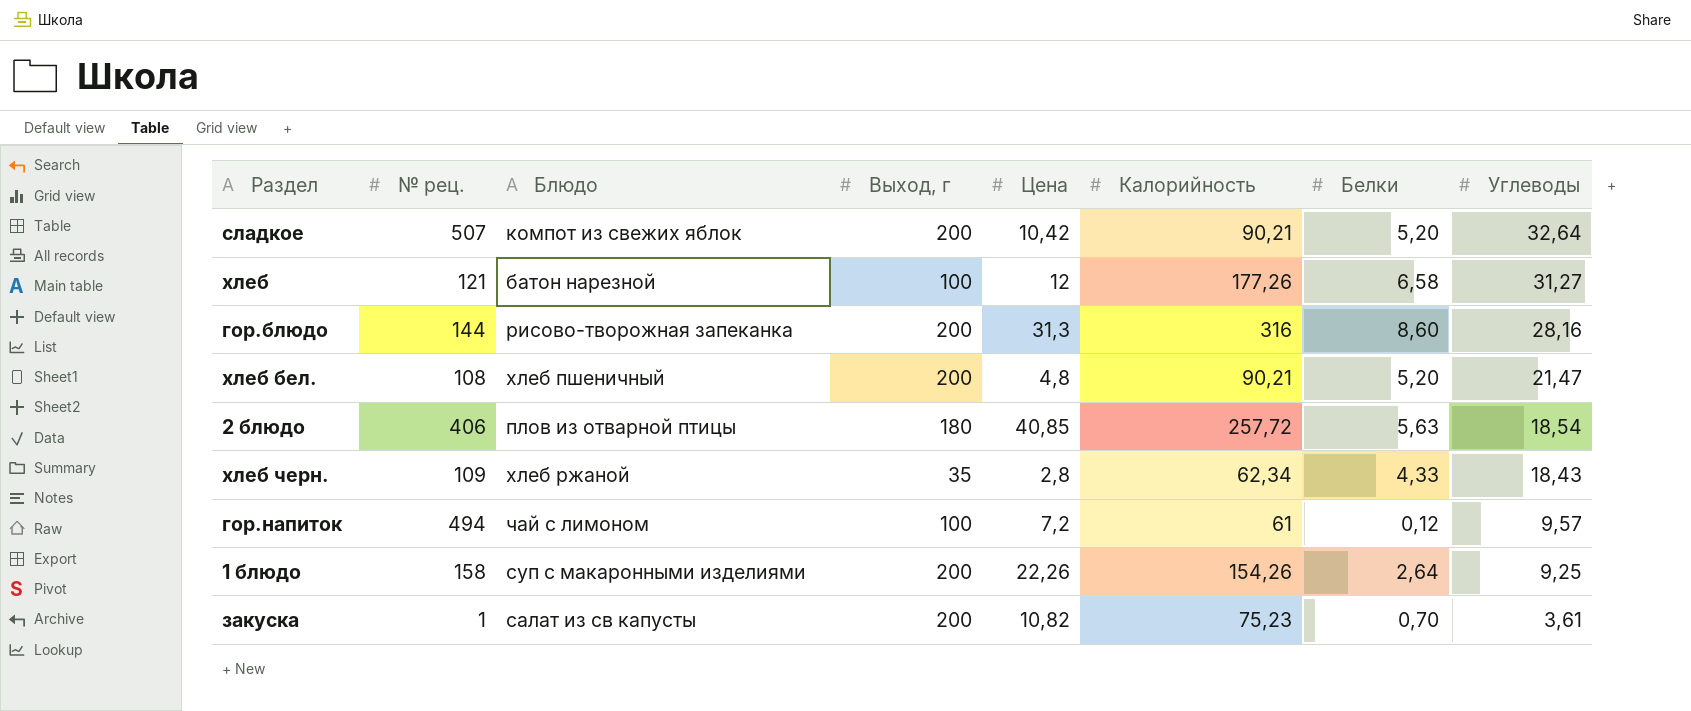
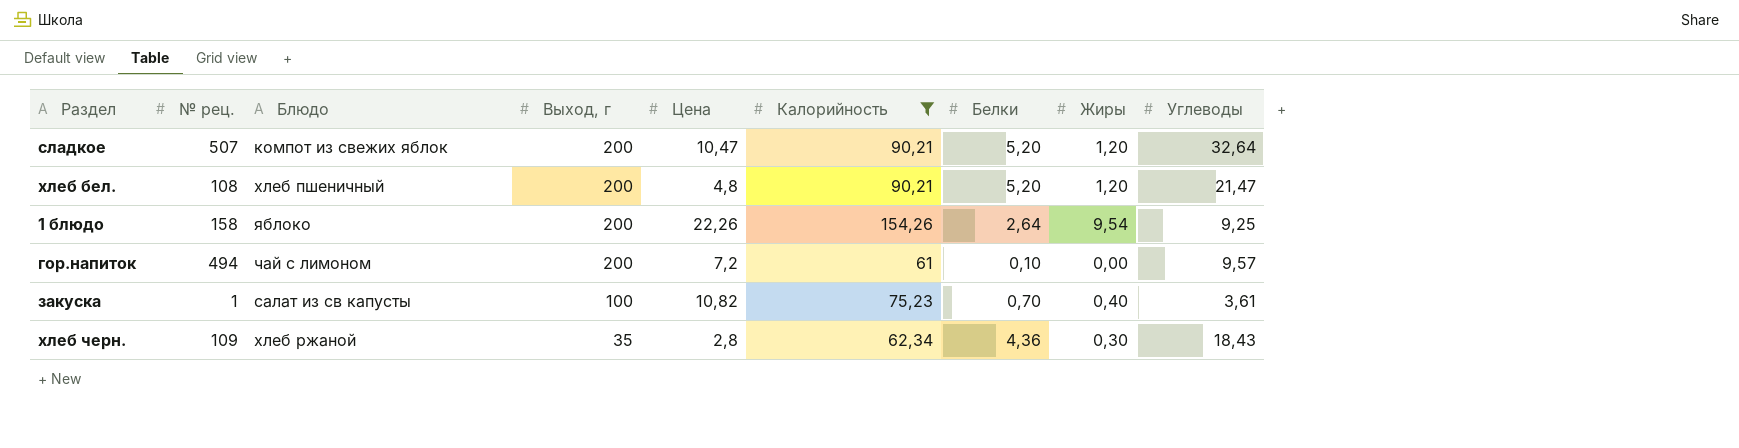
filter: none -> Калорийность <= 154,26
row order: Углеводы descending -> Выход, г descending
column Жиры | position: none -> 8
сладкое | Цена: 10,42 -> 10,47
1 блюдо | Блюдо: суп с макаронными изделиями -> яблоко
гор.напиток | Выход, г: 100 -> 200
гор.напиток | Белки: 0,12 -> 0,10
закуска | Выход, г: 200 -> 100
хлеб черн. | Белки: 4,33 -> 4,36

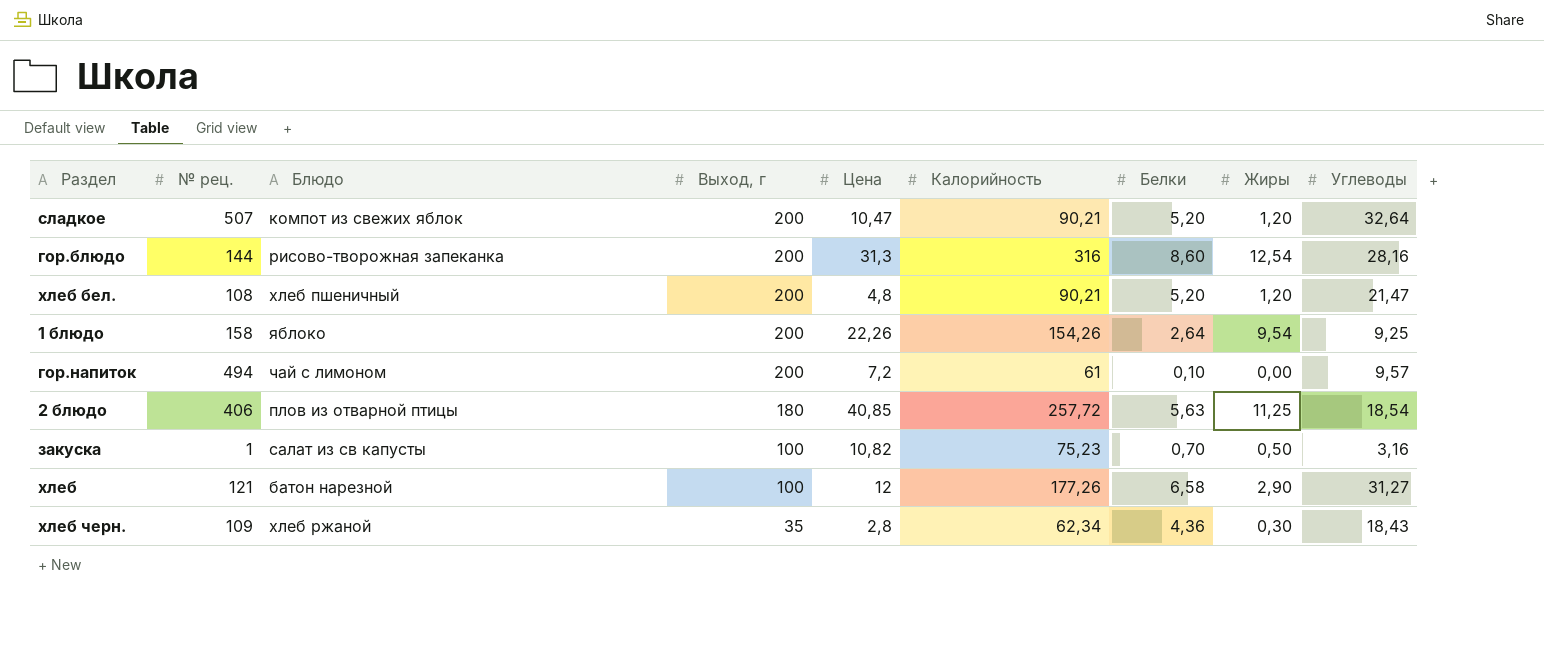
filter: Калорийность <= 154,26 -> none
закуска | Жиры: 0,40 -> 0,50
закуска | Углеводы: 3,61 -> 3,16

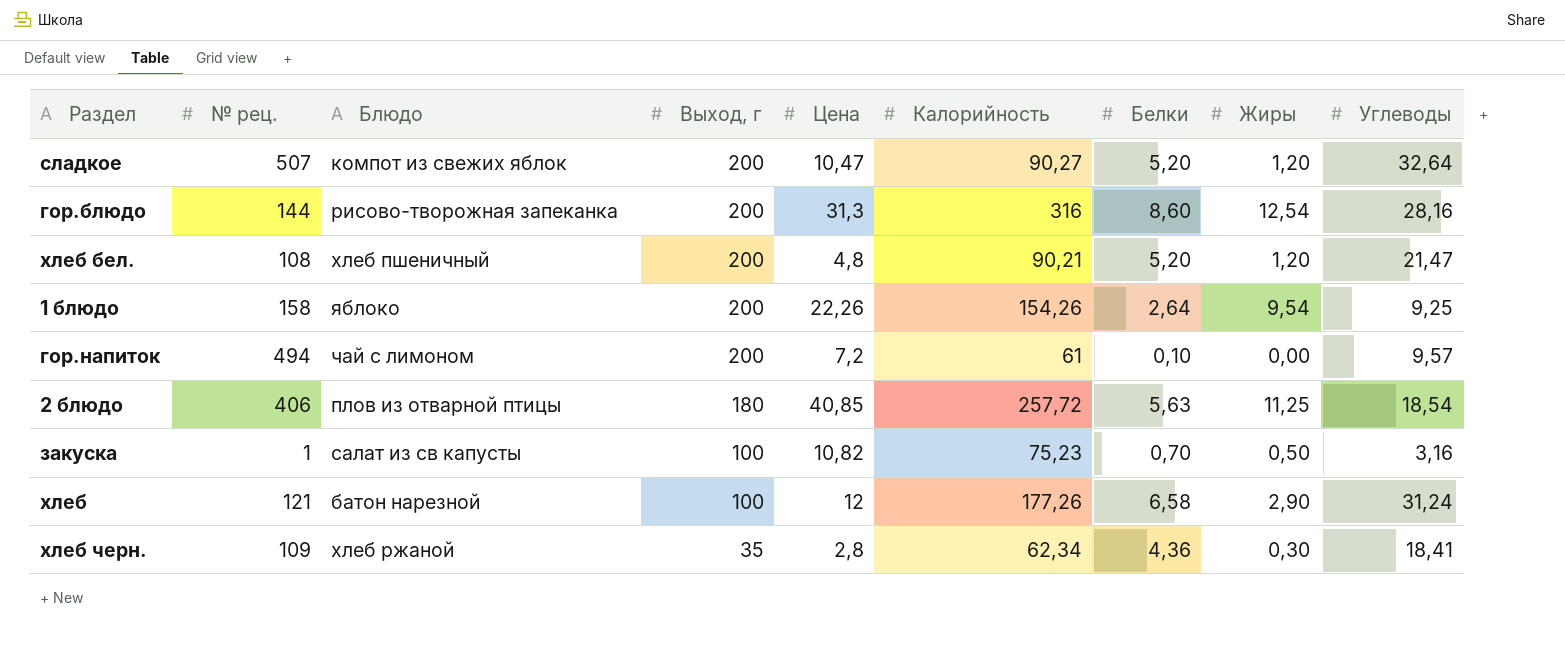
сладкое | Калорийность: 90,21 -> 90,27
хлеб | Углеводы: 31,27 -> 31,24
хлеб черн. | Углеводы: 18,43 -> 18,41

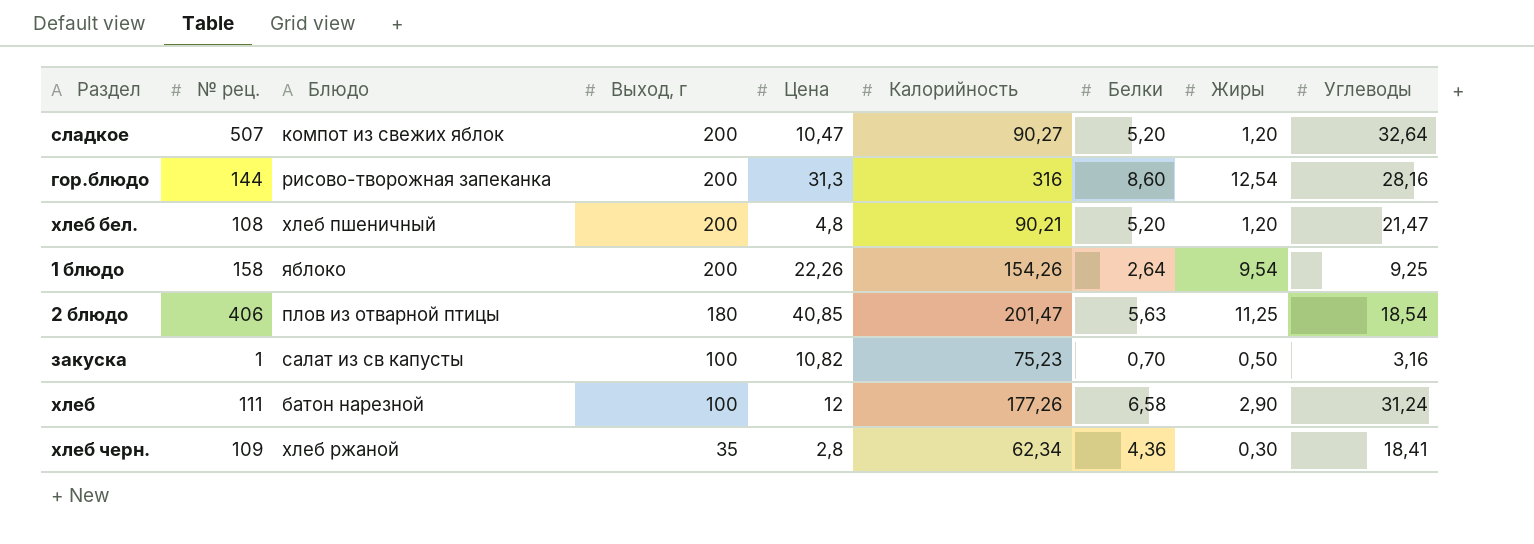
row гор.напиток: 494 | чай с лимоном | 200 | 7,2 | 61 | 0,10 | 0,00 | 9,57 -> none
2 блюдо | Калорийность: 257,72 -> 201,47
хлеб | № рец.: 121 -> 111

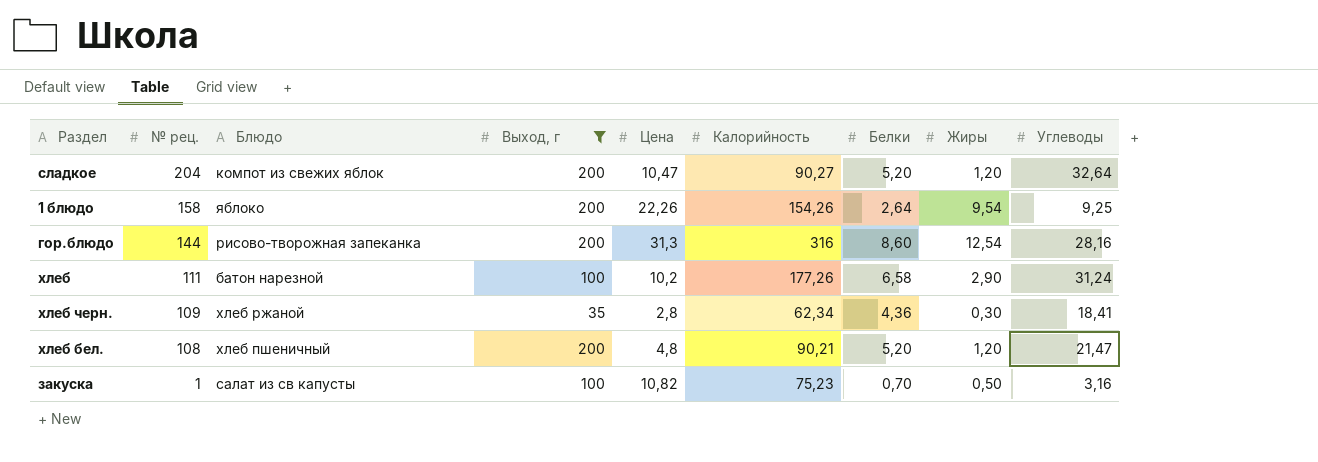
filter: none -> Выход, г != 180
row order: Выход, г descending -> № рец. descending
сладкое | № рец.: 507 -> 204
хлеб | Цена: 12 -> 10,2

